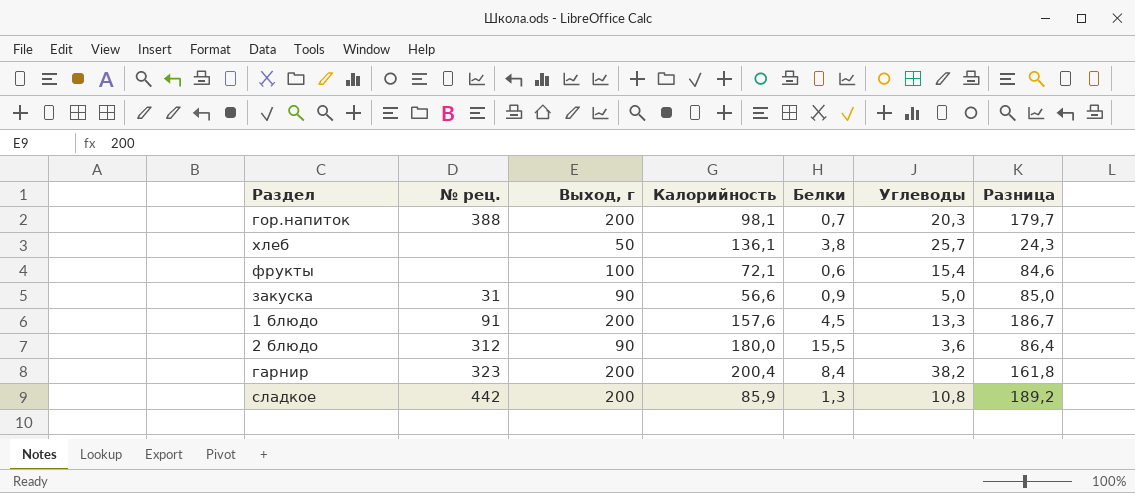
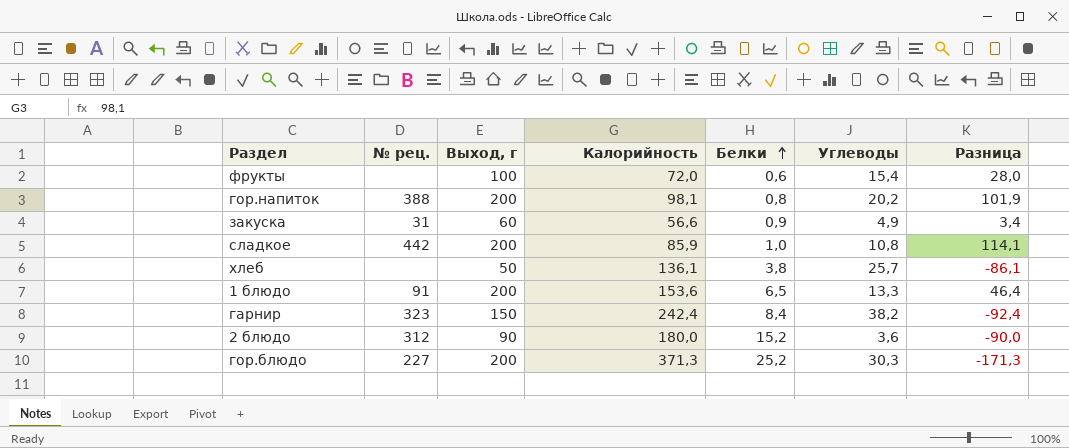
row order: none -> Белки ascending
column Разница | formula: [Выход, г] - [Углеводы] -> [Выход, г] - [Калорийность]
фрукты | Калорийность: 72,1 -> 72,0
гор.напиток | Белки: 0,7 -> 0,8
гор.напиток | Углеводы: 20,3 -> 20,2
закуска | Выход, г: 90 -> 60
закуска | Углеводы: 5,0 -> 4,9
сладкое | Белки: 1,3 -> 1,0
1 блюдо | Калорийность: 157,6 -> 153,6
1 блюдо | Белки: 4,5 -> 6,5
гарнир | Выход, г: 200 -> 150
гарнир | Калорийность: 200,4 -> 242,4
2 блюдо | Белки: 15,5 -> 15,2
row гор.блюдо: none -> 227 | 200 | 371,3 | 25,2 | 30,3 | -171,3

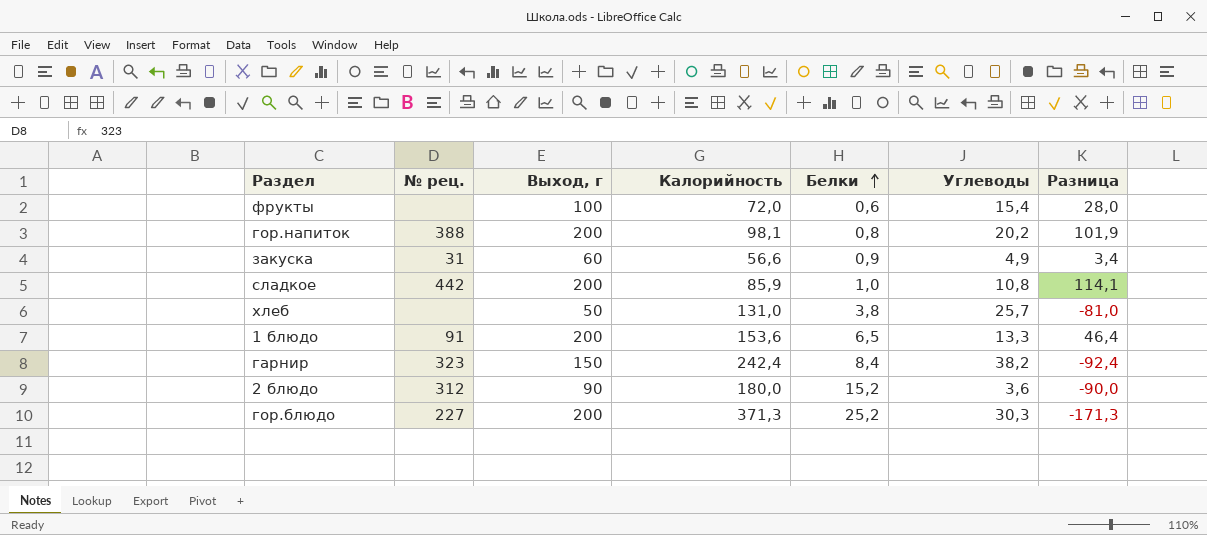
хлеб | Калорийность: 136,1 -> 131,0
хлеб | Разница: -86,1 -> -81,0

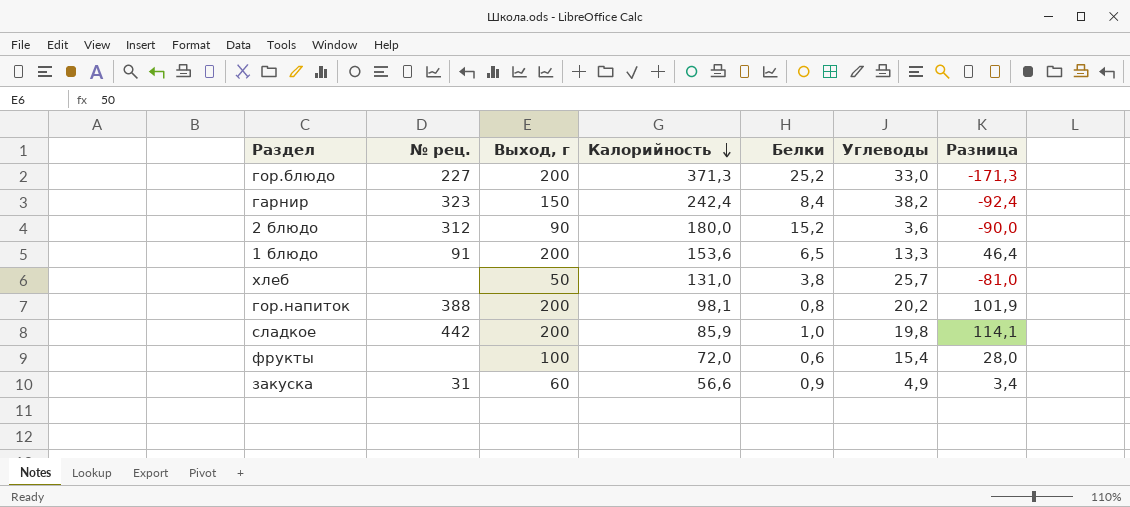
row order: Белки ascending -> Калорийность descending
гор.блюдо | Углеводы: 30,3 -> 33,0
сладкое | Углеводы: 10,8 -> 19,8

